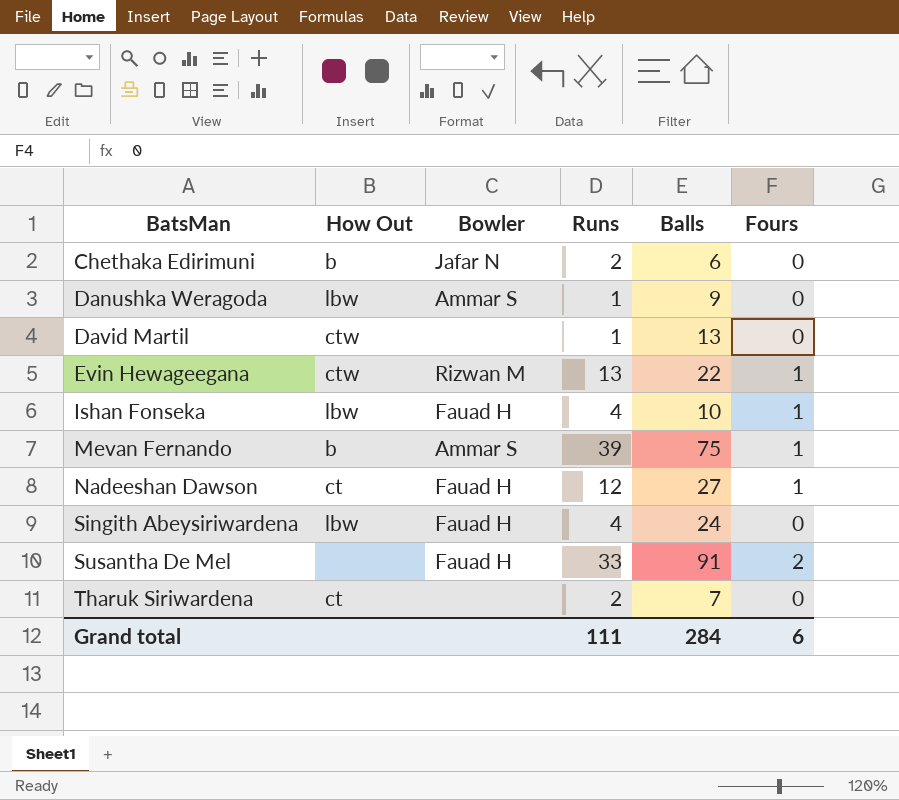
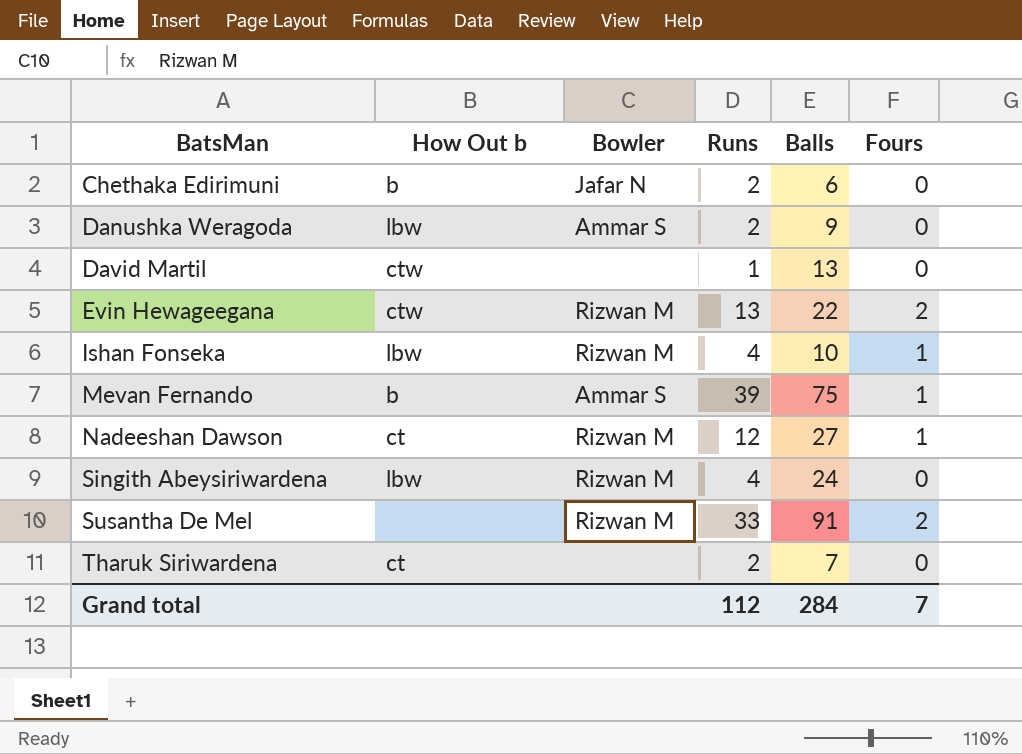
column name: How Out -> How Out b
Danushka Weragoda | Runs: 1 -> 2
Evin Hewageegana | Fours: 1 -> 2
Ishan Fonseka | Bowler: Fauad H -> Rizwan M
Nadeeshan Dawson | Bowler: Fauad H -> Rizwan M
Singith Abeysiriwardena | Bowler: Fauad H -> Rizwan M
Susantha De Mel | Bowler: Fauad H -> Rizwan M
Grand total | Runs: 111 -> 112
Grand total | Fours: 6 -> 7

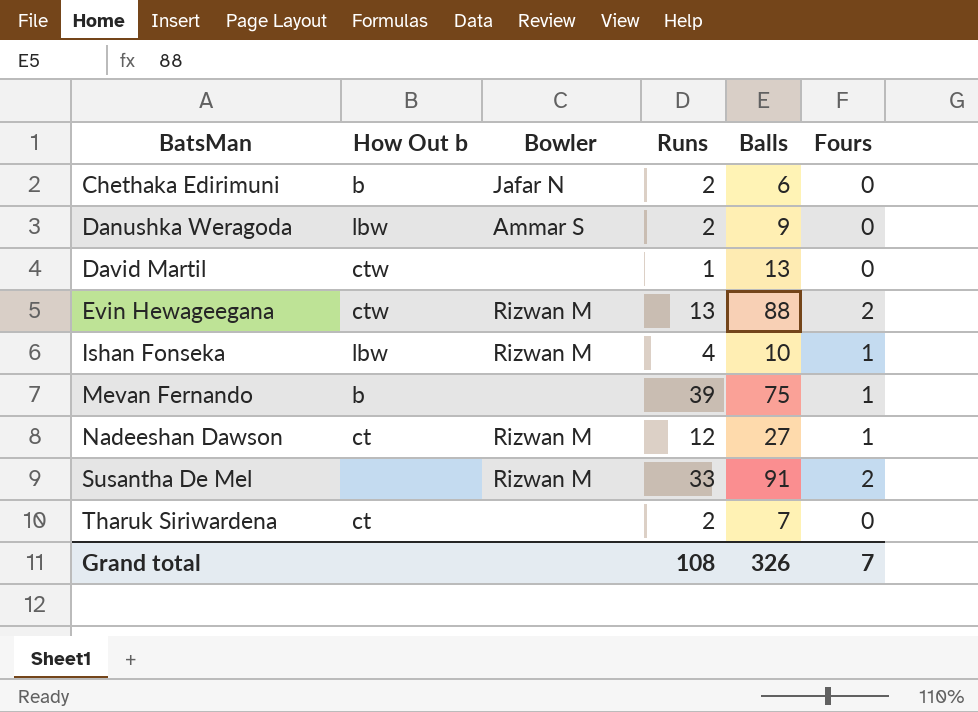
row Singith Abeysiriwardena: lbw | Rizwan M | 4 | 24 | 0 -> none
Evin Hewageegana | Balls: 22 -> 88
Mevan Fernando | Bowler: Ammar S -> none
Grand total | Runs: 112 -> 108
Grand total | Balls: 284 -> 326

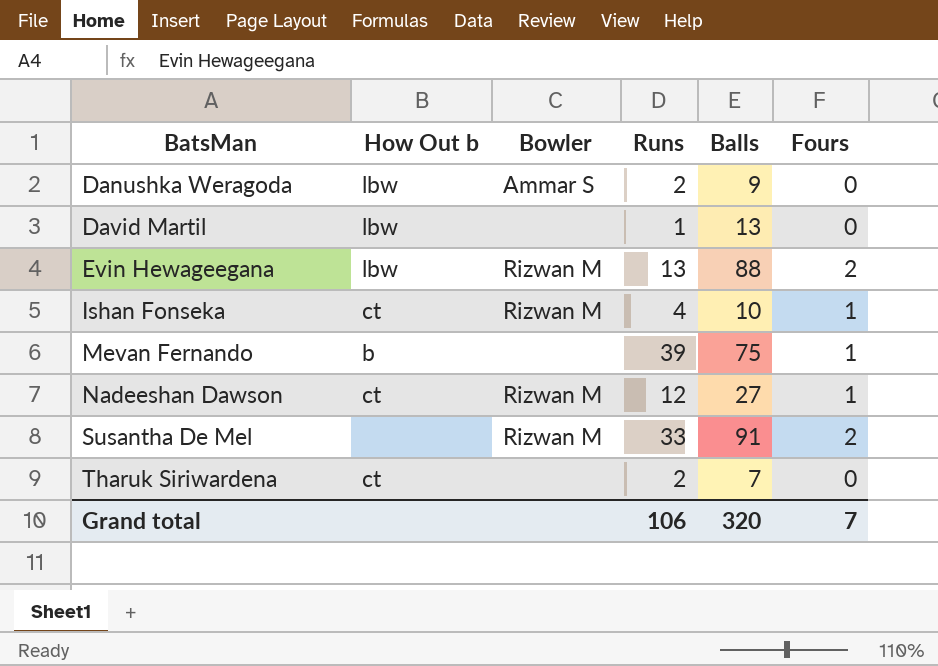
row Chethaka Edirimuni: b | Jafar N | 2 | 6 | 0 -> none
David Martil | How Out b: ctw -> lbw
Evin Hewageegana | How Out b: ctw -> lbw
Ishan Fonseka | How Out b: lbw -> ct
Grand total | Runs: 108 -> 106
Grand total | Balls: 326 -> 320

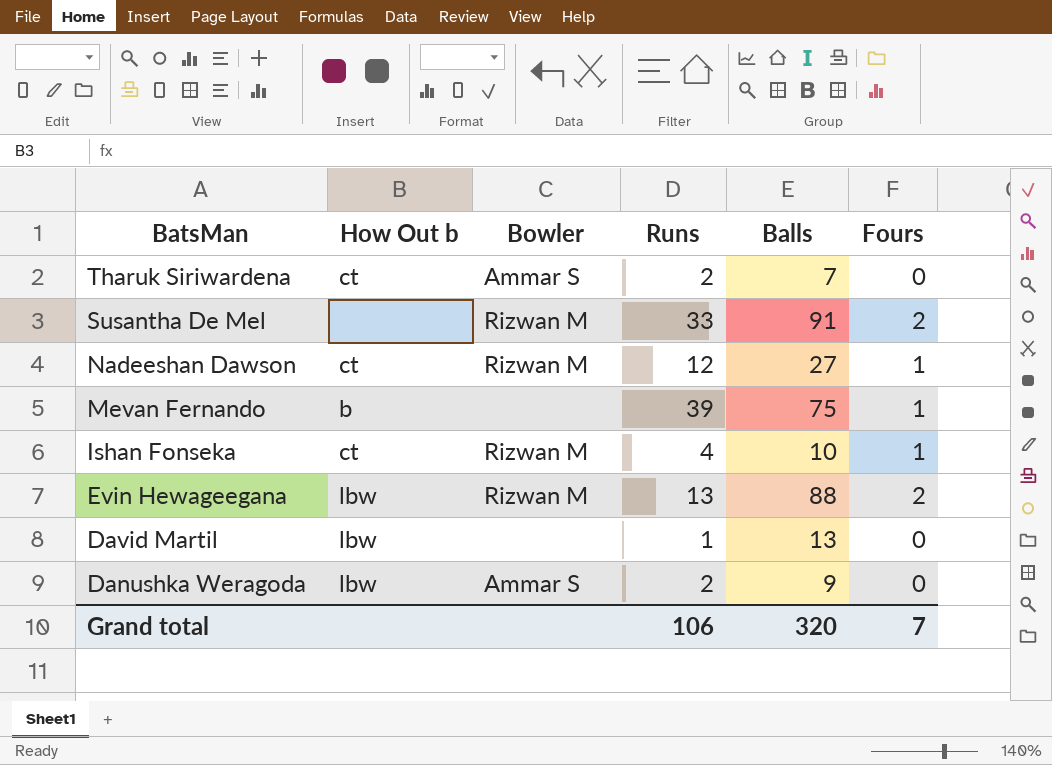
row order: BatsMan ascending -> BatsMan descending
Tharuk Siriwardena | Bowler: none -> Ammar S

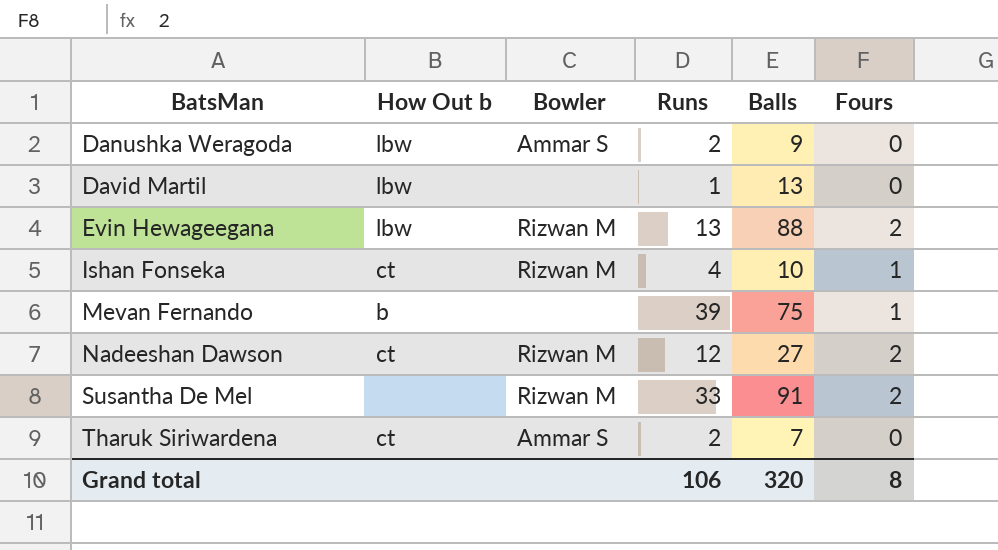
row order: BatsMan descending -> BatsMan ascending
Nadeeshan Dawson | Fours: 1 -> 2
Grand total | Fours: 7 -> 8

